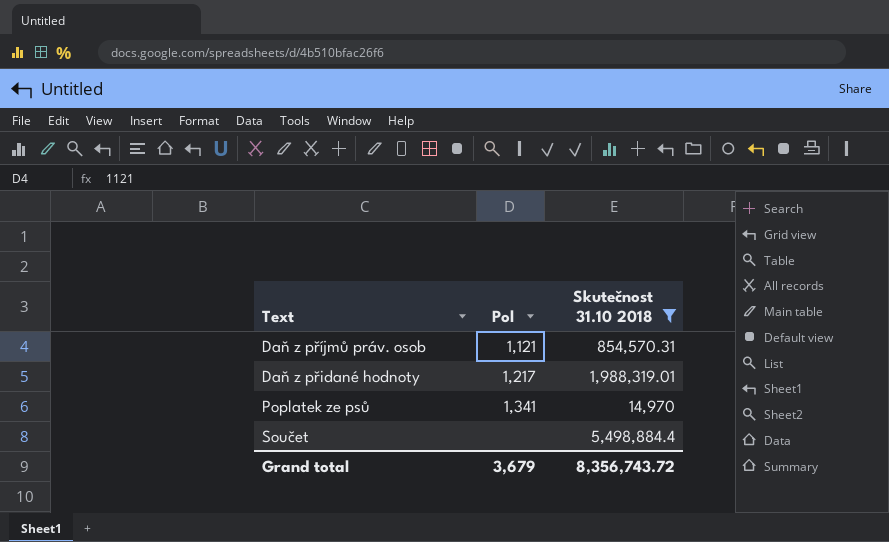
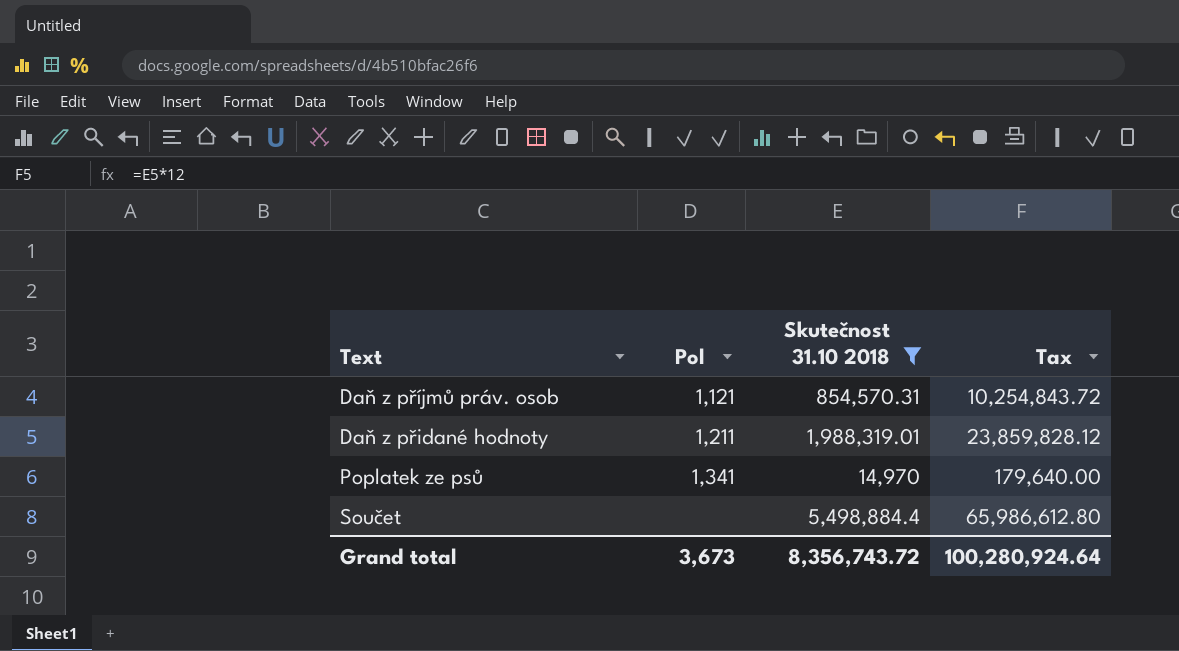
column Tax | formula: none -> [Skutečnost 31.10 2018] * 12
Daň z přidané hodnoty | Pol: 1,217 -> 1,211
Grand total | Pol: 3,679 -> 3,673

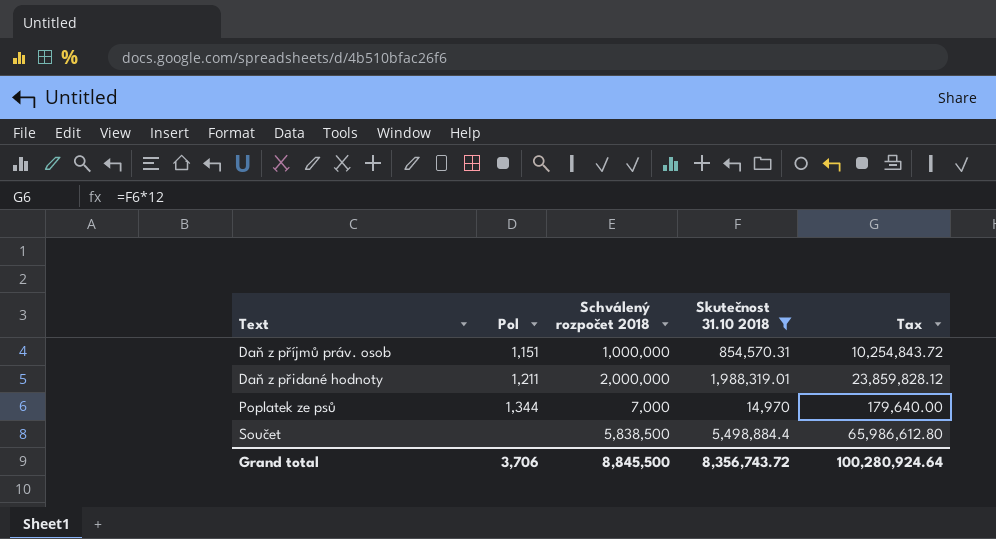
column Schválený rozpočet 2018 | position: none -> 3
Daň z příjmů práv. osob | Pol: 1,121 -> 1,151
Poplatek ze psů | Pol: 1,341 -> 1,344
Grand total | Pol: 3,673 -> 3,706

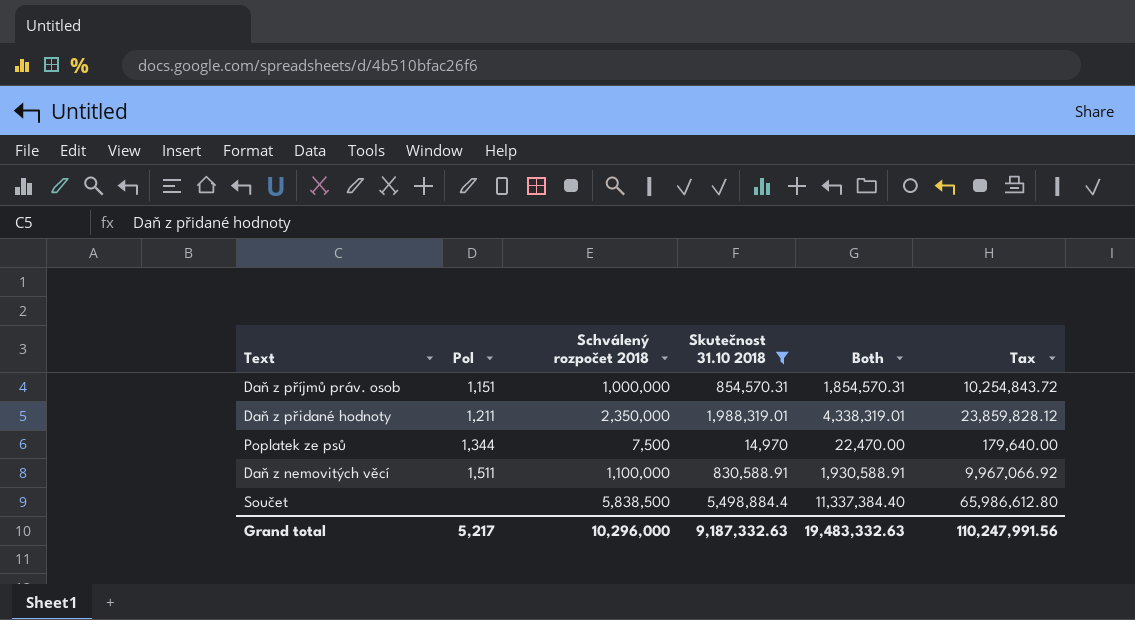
column Both | formula: none -> [Schválený rozpočet 2018] + [Skutečnost 31.10 2018]
Daň z přidané hodnoty | Schválený rozpočet 2018: 2,000,000 -> 2,350,000
Poplatek ze psů | Schválený rozpočet 2018: 7,000 -> 7,500
row Daň z nemovitých věcí: none -> 1,511 | 1,100,000 | 830,588.91 | 1,930,588.91 | 9,967,066.92
Grand total | Pol: 3,706 -> 5,217
Grand total | Schválený rozpočet 2018: 8,845,500 -> 10,296,000
Grand total | Skutečnost 31.10 2018: 8,356,743.72 -> 9,187,332.63
Grand total | Tax: 100,280,924.64 -> 110,247,991.56

